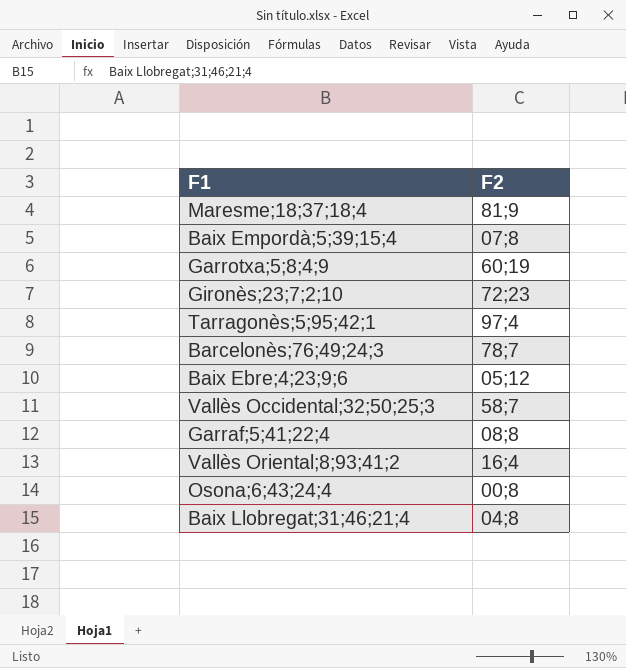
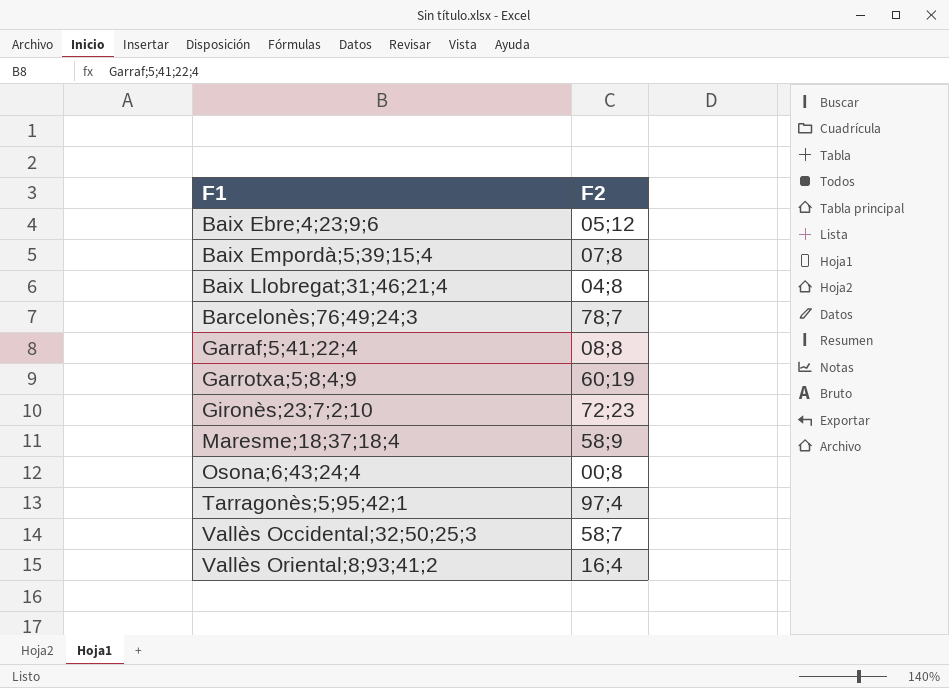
row order: none -> F1 ascending
Maresme;18;37;18;4 | F2: 81;9 -> 58;9

